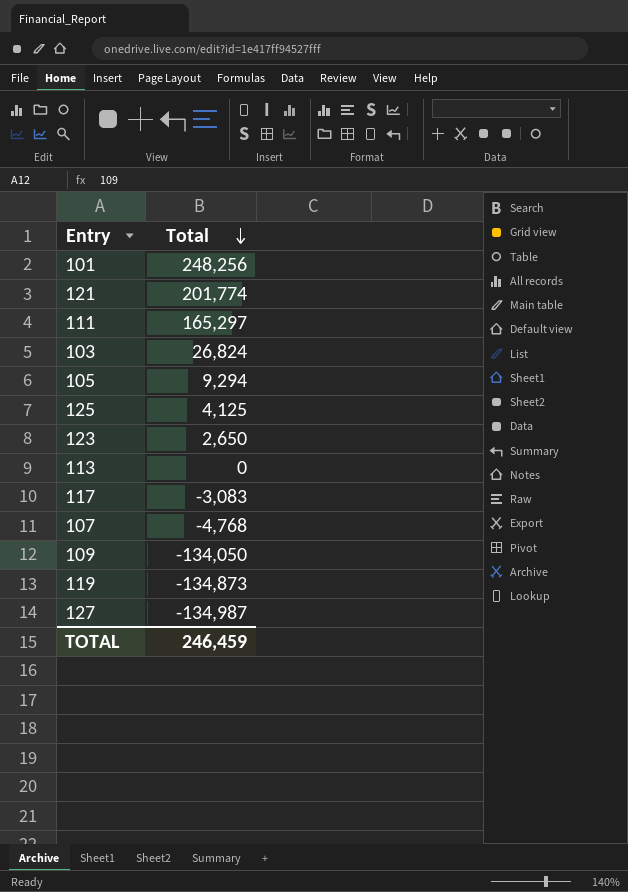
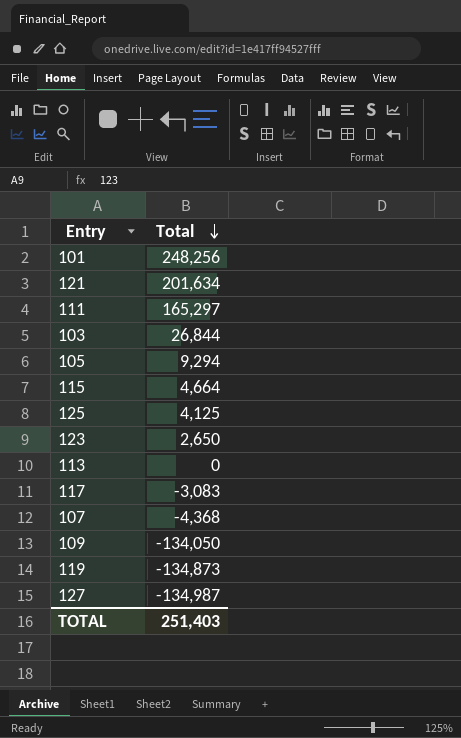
121 | Total: 201,774 -> 201,634
103 | Total: 26,824 -> 26,844
row 115: none -> 4,664
107 | Total: -4,768 -> -4,368
TOTAL | Total: 246,459 -> 251,403

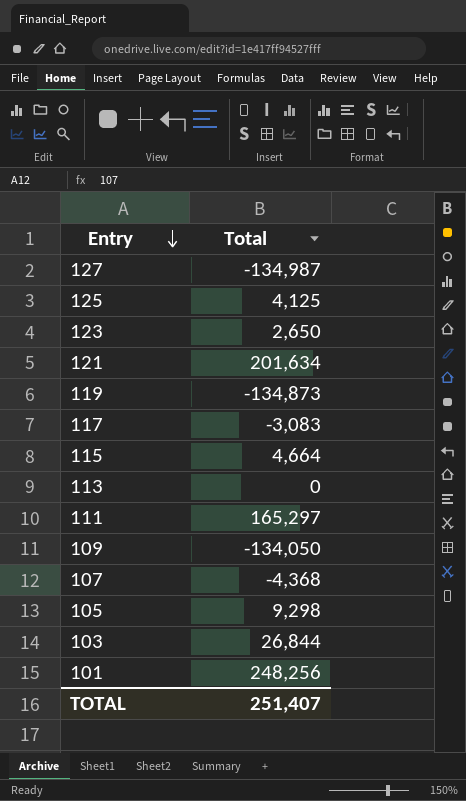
row order: Total descending -> Entry descending
105 | Total: 9,294 -> 9,298
TOTAL | Total: 251,403 -> 251,407

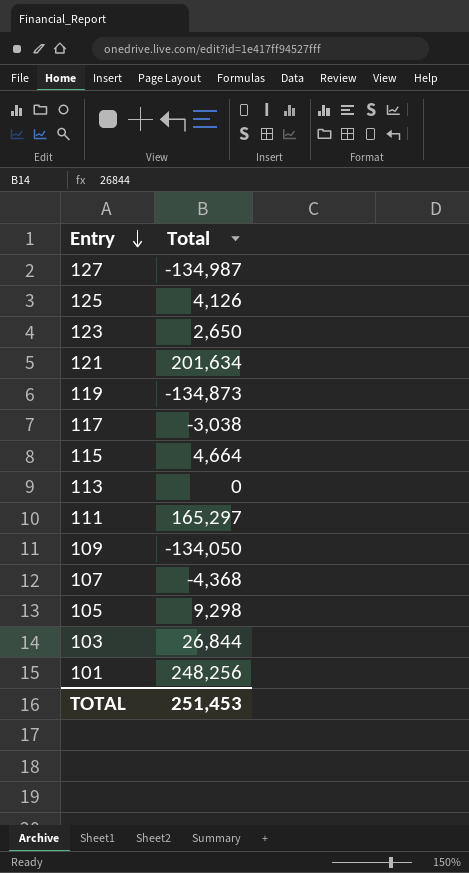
125 | Total: 4,125 -> 4,126
117 | Total: -3,083 -> -3,038
TOTAL | Total: 251,407 -> 251,453

